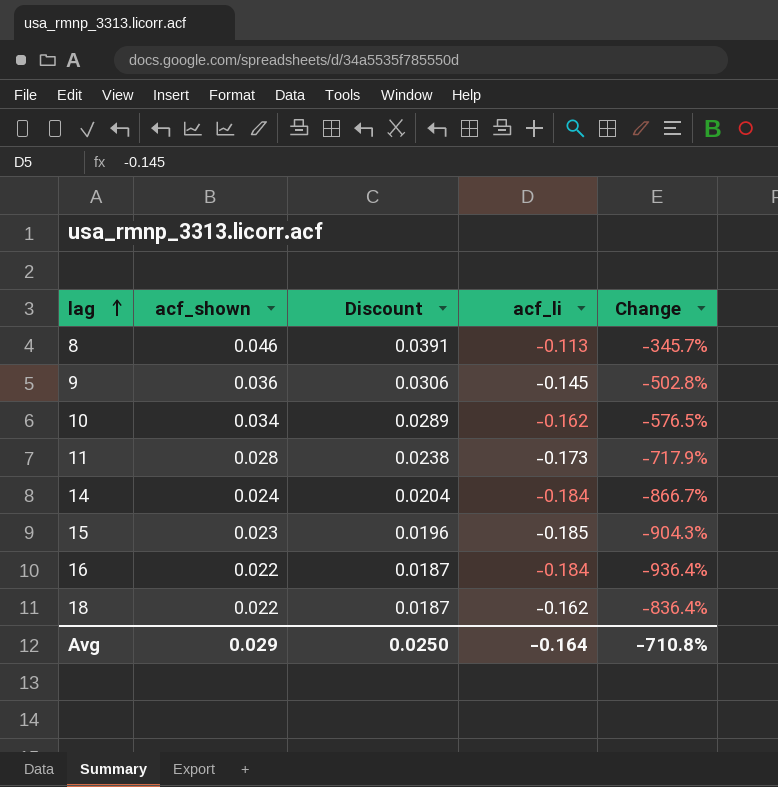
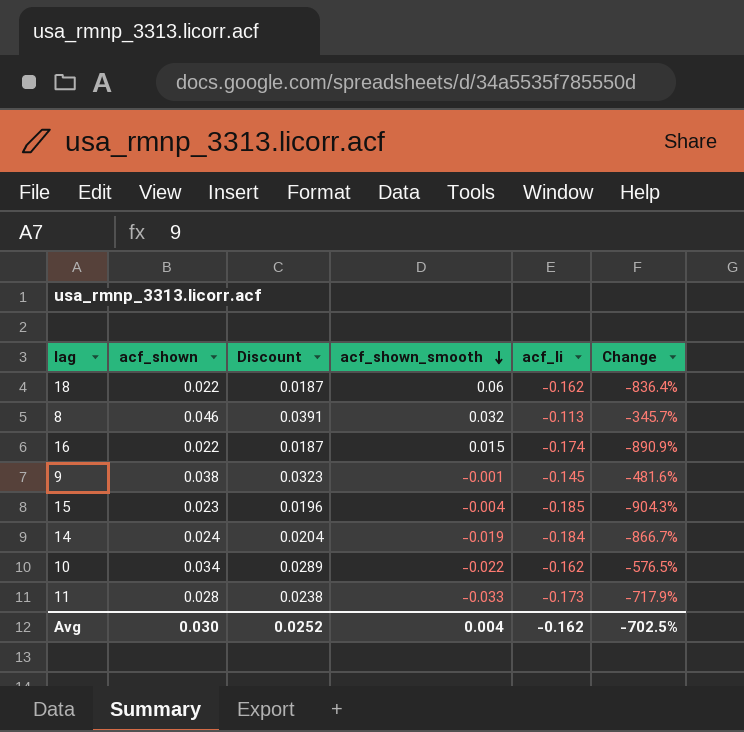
row order: lag ascending -> acf_shown_smooth descending
column acf_shown_smooth | position: none -> 4
16 | acf_li: -0.184 -> -0.174
16 | Change: -936.4% -> -890.9%
9 | acf_shown: 0.036 -> 0.038
9 | Discount: 0.0306 -> 0.0323
9 | Change: -502.8% -> -481.6%
Avg | acf_shown: 0.029 -> 0.030
Avg | Discount: 0.0250 -> 0.0252
Avg | acf_li: -0.164 -> -0.162
Avg | Change: -710.8% -> -702.5%

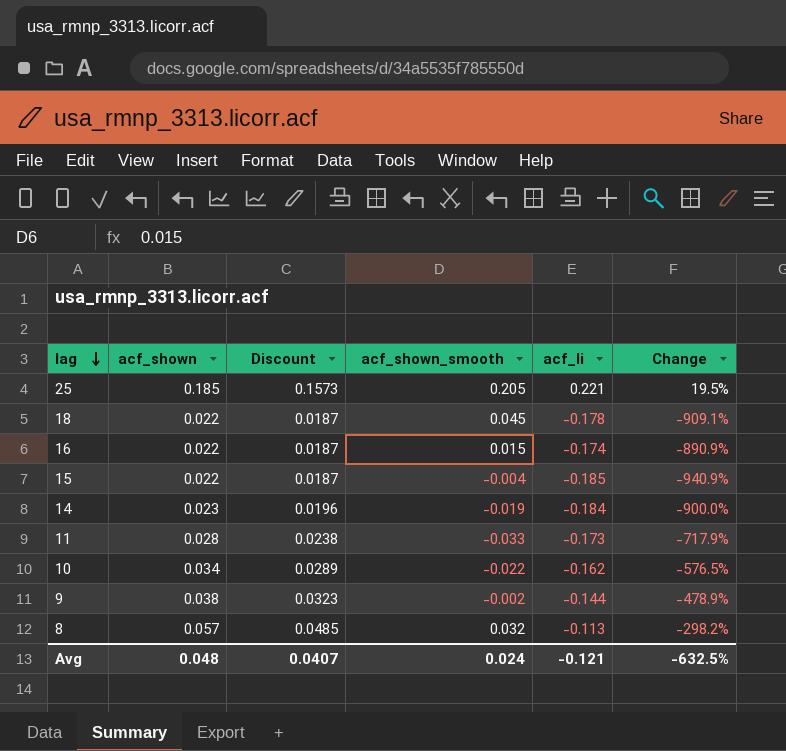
row order: acf_shown_smooth descending -> lag descending
row 25: none -> 0.185 | 0.1573 | 0.205 | 0.221 | 19.5%
18 | acf_shown_smooth: 0.06 -> 0.045
18 | acf_li: -0.162 -> -0.178
18 | Change: -836.4% -> -909.1%
15 | acf_shown: 0.023 -> 0.022
15 | Discount: 0.0196 -> 0.0187
15 | Change: -904.3% -> -940.9%
14 | acf_shown: 0.024 -> 0.023
14 | Discount: 0.0204 -> 0.0196
14 | Change: -866.7% -> -900.0%
9 | acf_shown_smooth: -0.001 -> -0.002
9 | acf_li: -0.145 -> -0.144
9 | Change: -481.6% -> -478.9%
8 | acf_shown: 0.046 -> 0.057
8 | Discount: 0.0391 -> 0.0485
8 | Change: -345.7% -> -298.2%
Avg | acf_shown: 0.030 -> 0.048
Avg | Discount: 0.0252 -> 0.0407
Avg | acf_shown_smooth: 0.004 -> 0.024
Avg | acf_li: -0.162 -> -0.121
Avg | Change: -702.5% -> -632.5%

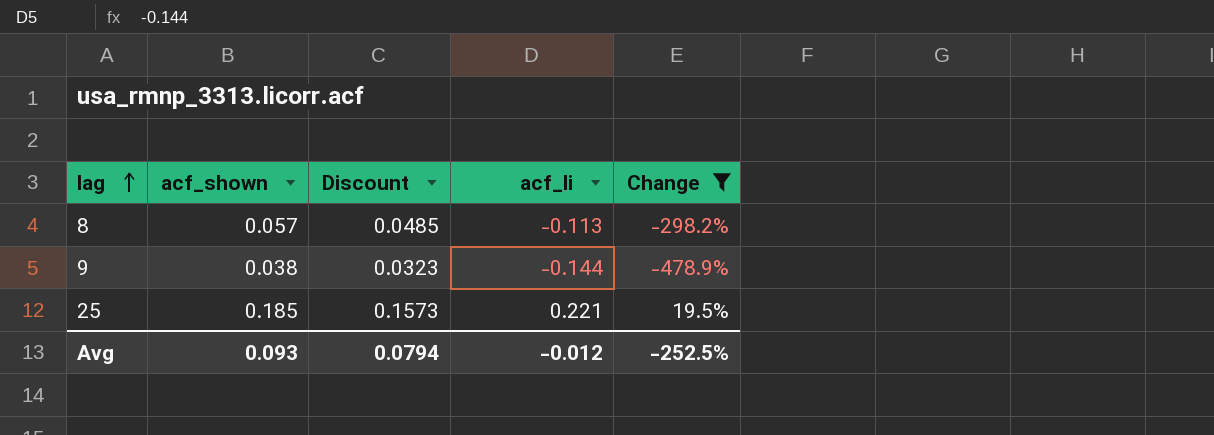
filter: none -> Change >= -478.9%
row order: lag descending -> lag ascending
column acf_shown_smooth | position: 4 -> none
Avg | acf_shown: 0.048 -> 0.093
Avg | Discount: 0.0407 -> 0.0794
Avg | acf_li: -0.121 -> -0.012
Avg | Change: -632.5% -> -252.5%

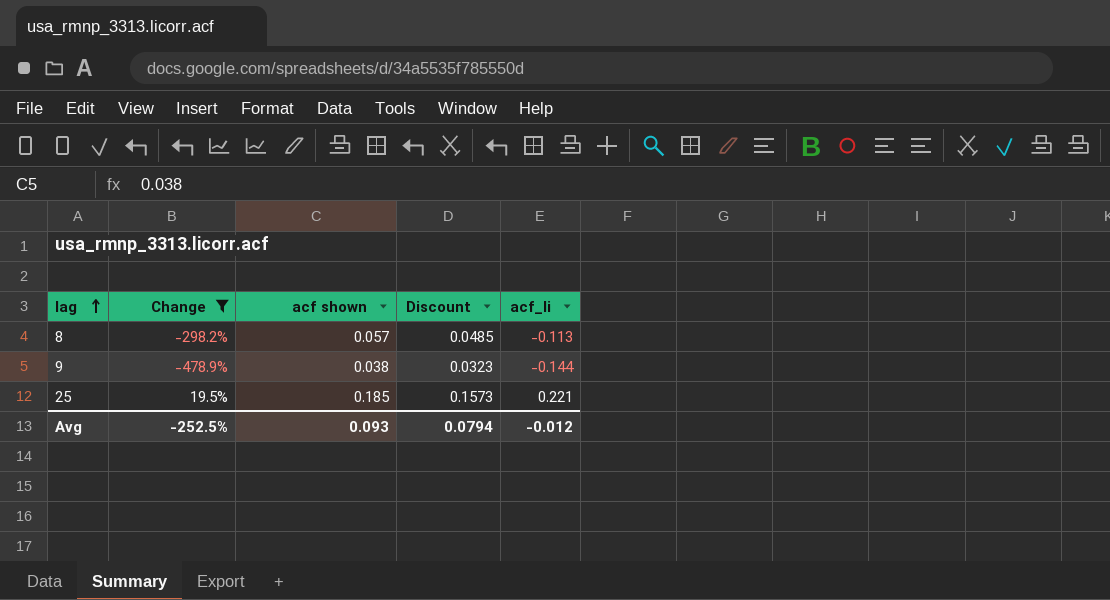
column Change | position: 5 -> 2
column name: acf_shown -> acf shown

